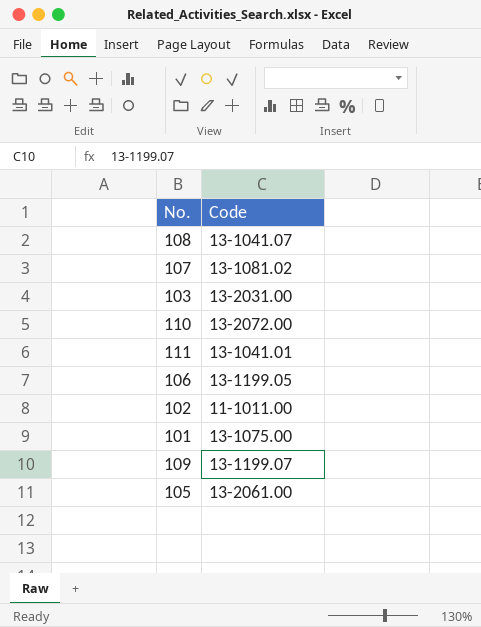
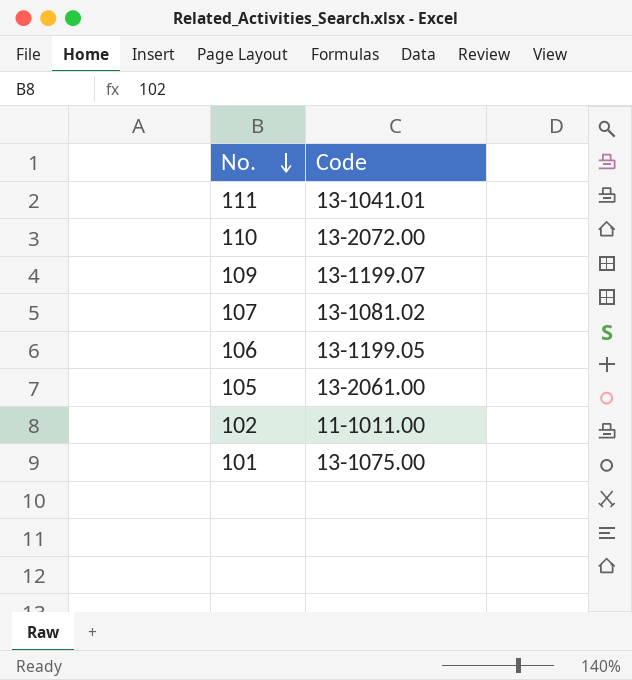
row order: none -> No. descending
row 108: 13-1041.07 -> none
row 103: 13-2031.00 -> none

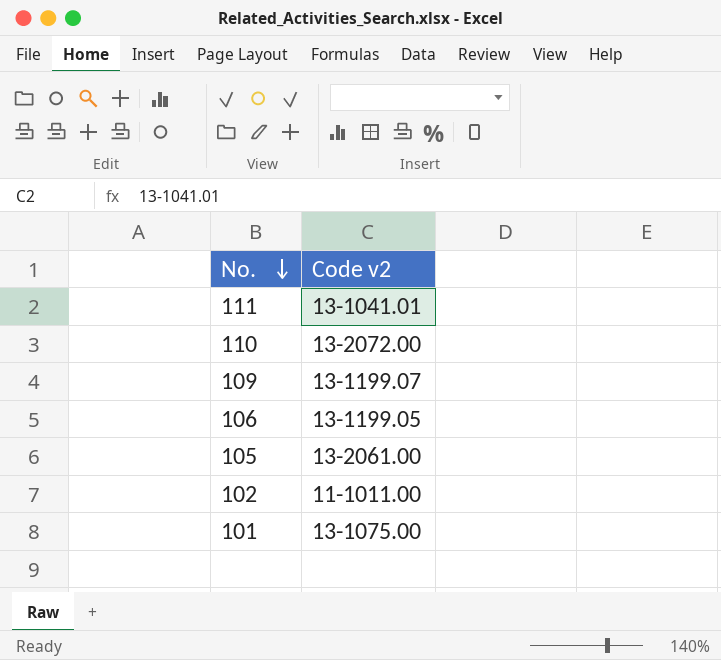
column name: Code -> Code v2
row 107: 13-1081.02 -> none

